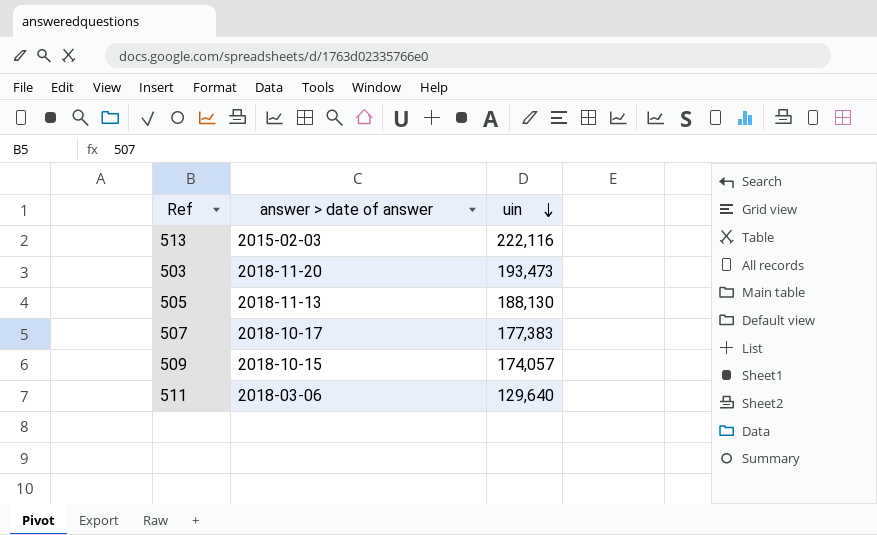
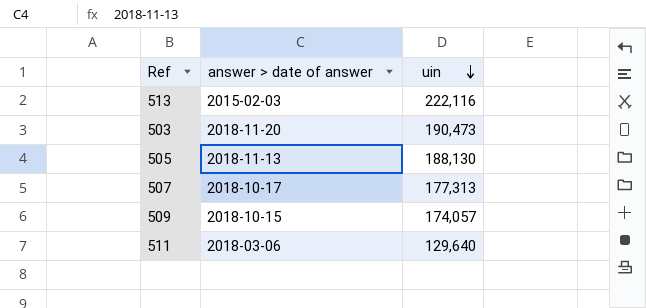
503 | uin: 193,473 -> 190,473
507 | uin: 177,383 -> 177,313

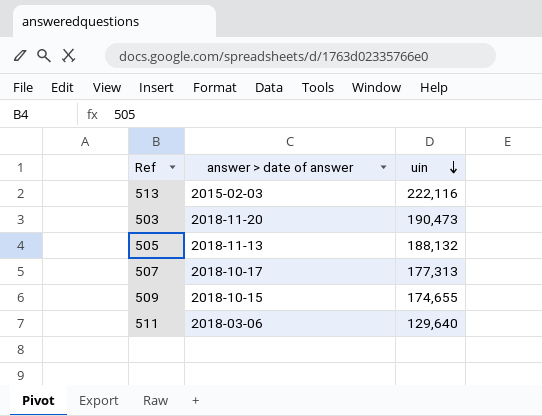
505 | uin: 188,130 -> 188,132
509 | uin: 174,057 -> 174,655

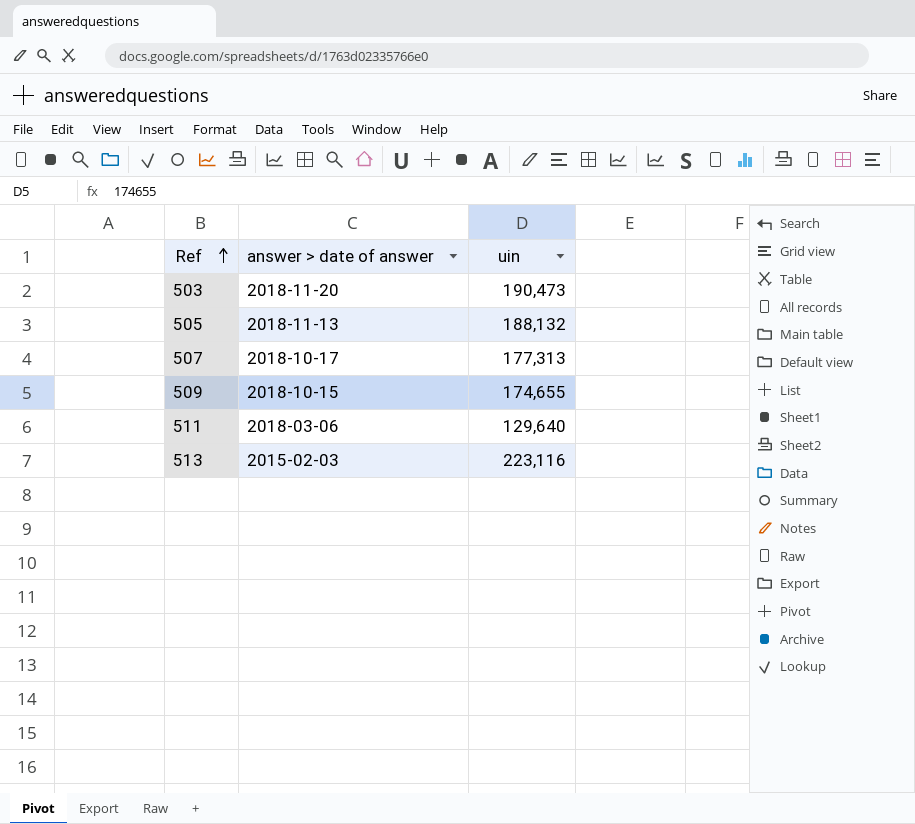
row order: uin descending -> Ref ascending
513 | uin: 222,116 -> 223,116

